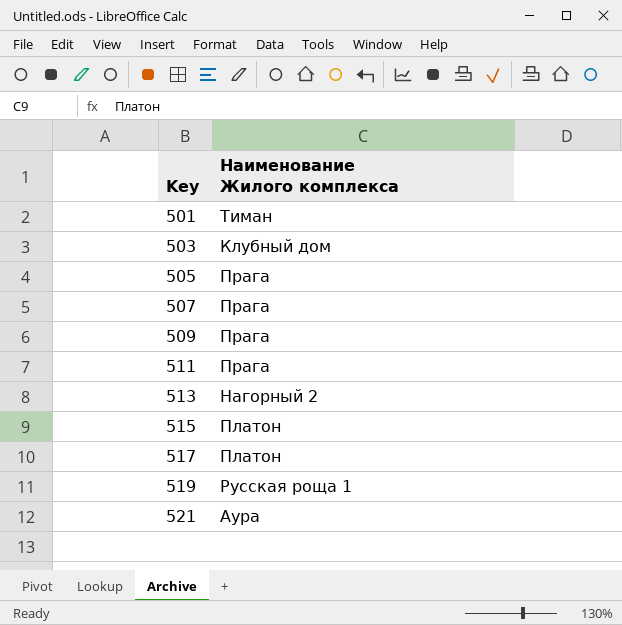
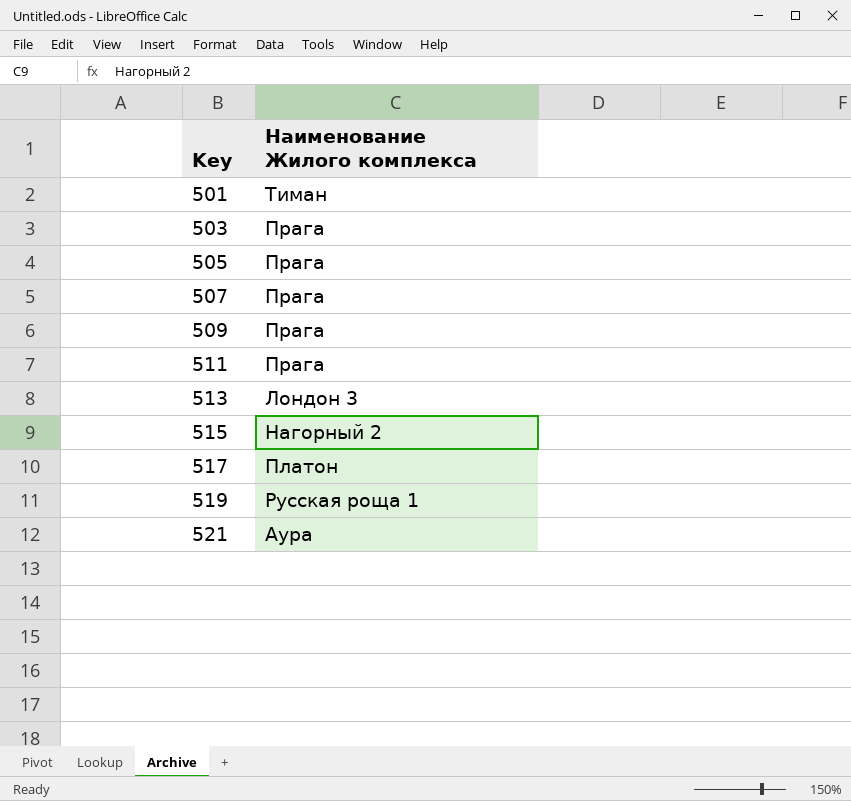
503 | Наименование Жилого комплекса: Клубный дом -> Прага
513 | Наименование Жилого комплекса: Нагорный 2 -> Лондон 3
515 | Наименование Жилого комплекса: Платон -> Нагорный 2

